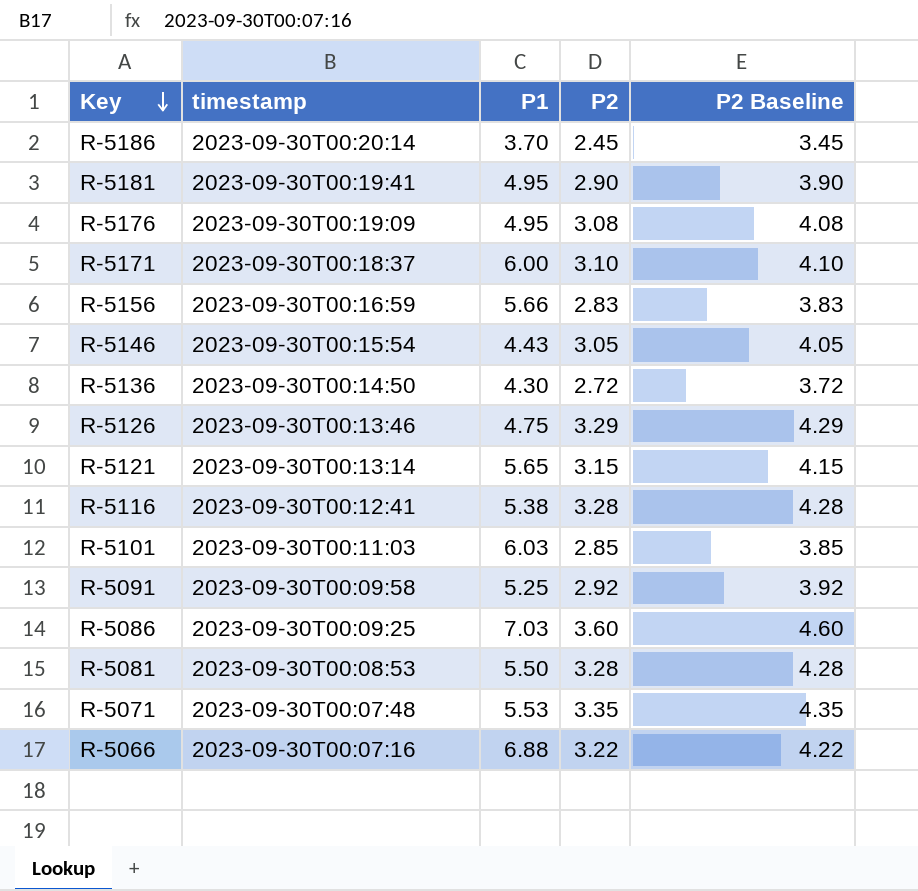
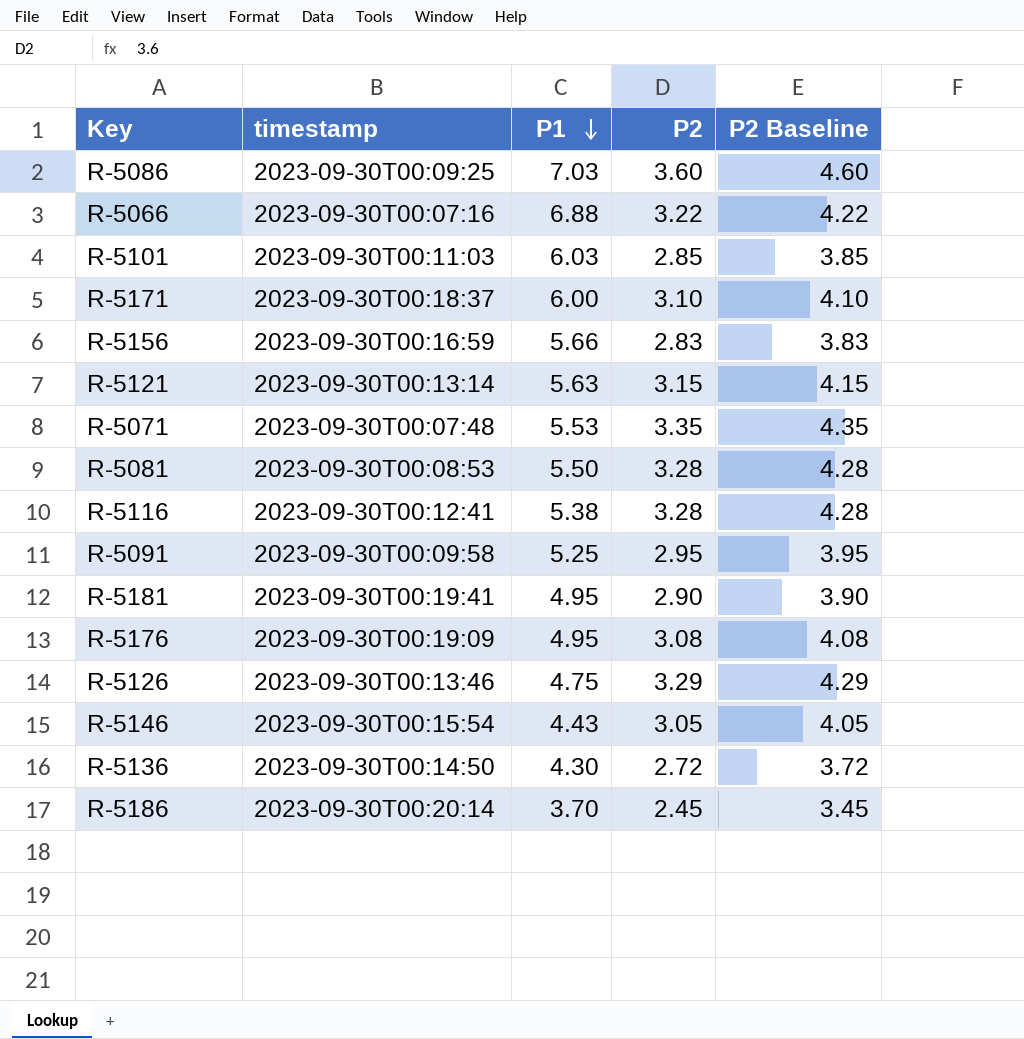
row order: Key descending -> P1 descending
R-5121 | P1: 5.65 -> 5.63
R-5091 | P2: 2.92 -> 2.95
R-5091 | P2 Baseline: 3.92 -> 3.95

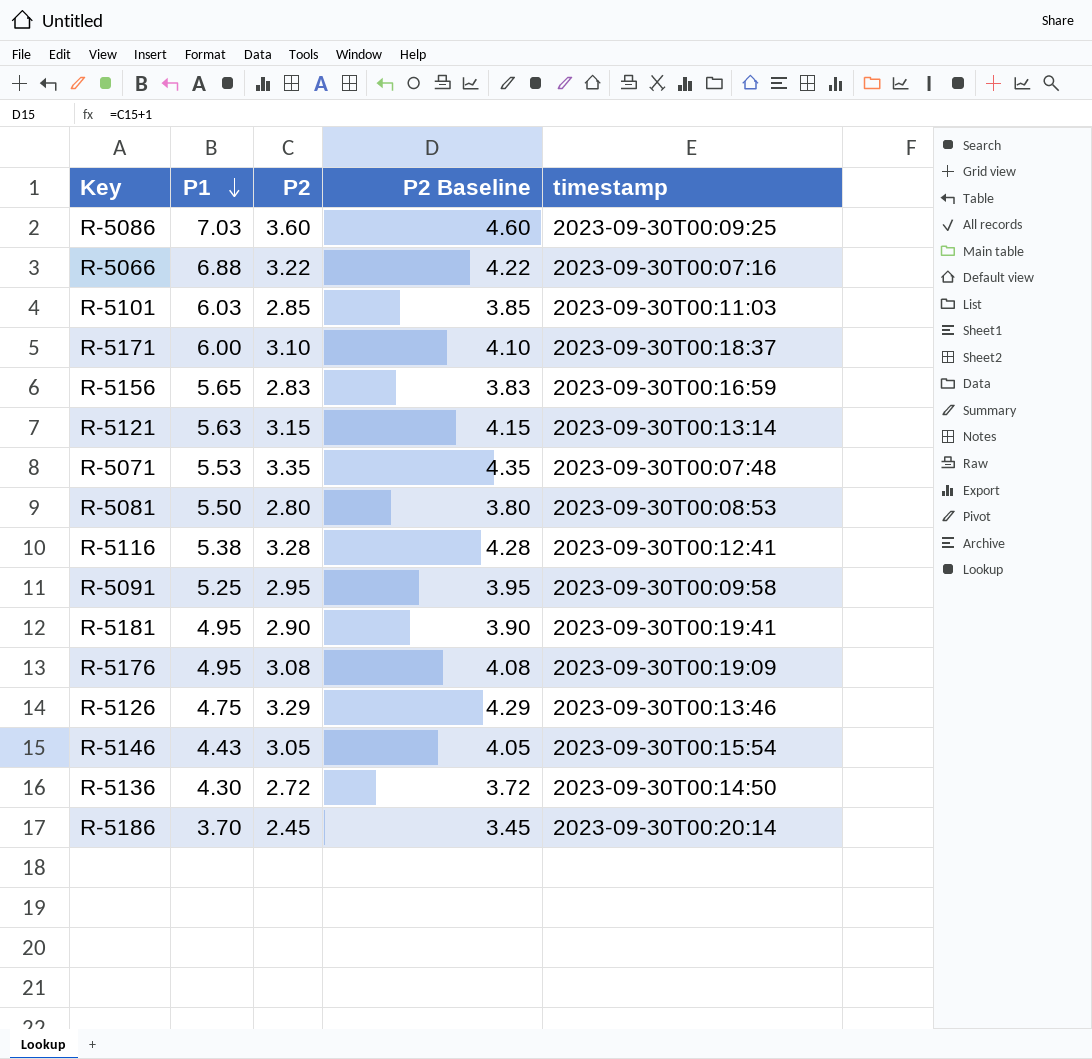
column timestamp | position: 2 -> 5
R-5156 | P1: 5.66 -> 5.65
R-5081 | P2: 3.28 -> 2.80
R-5081 | P2 Baseline: 4.28 -> 3.80

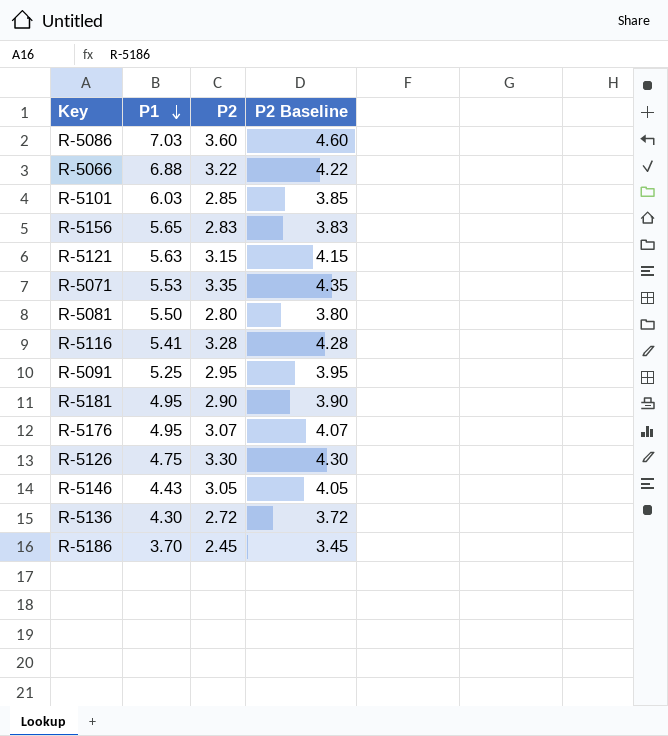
column timestamp | position: 5 -> none
row R-5171: 6.00 | 3.10 | 4.10 | 2023-09-30T00:18:37 -> none
R-5116 | P1: 5.38 -> 5.41
R-5176 | P2: 3.08 -> 3.07
R-5176 | P2 Baseline: 4.08 -> 4.07
R-5126 | P2: 3.29 -> 3.30
R-5126 | P2 Baseline: 4.29 -> 4.30

